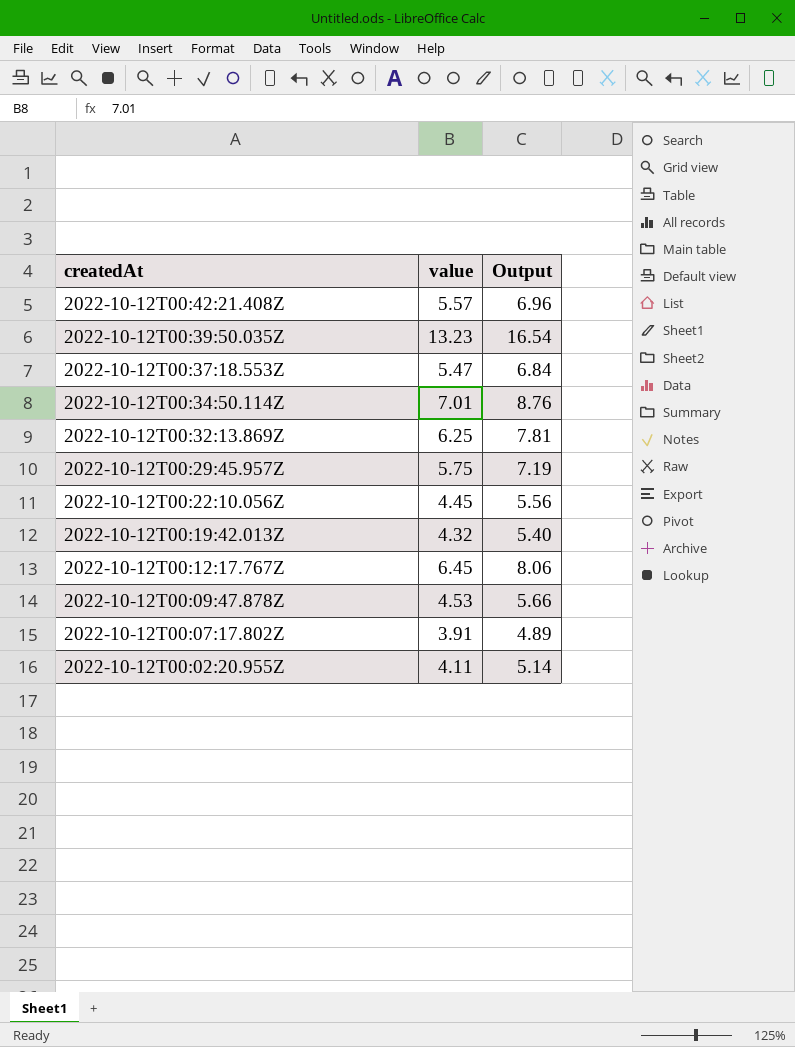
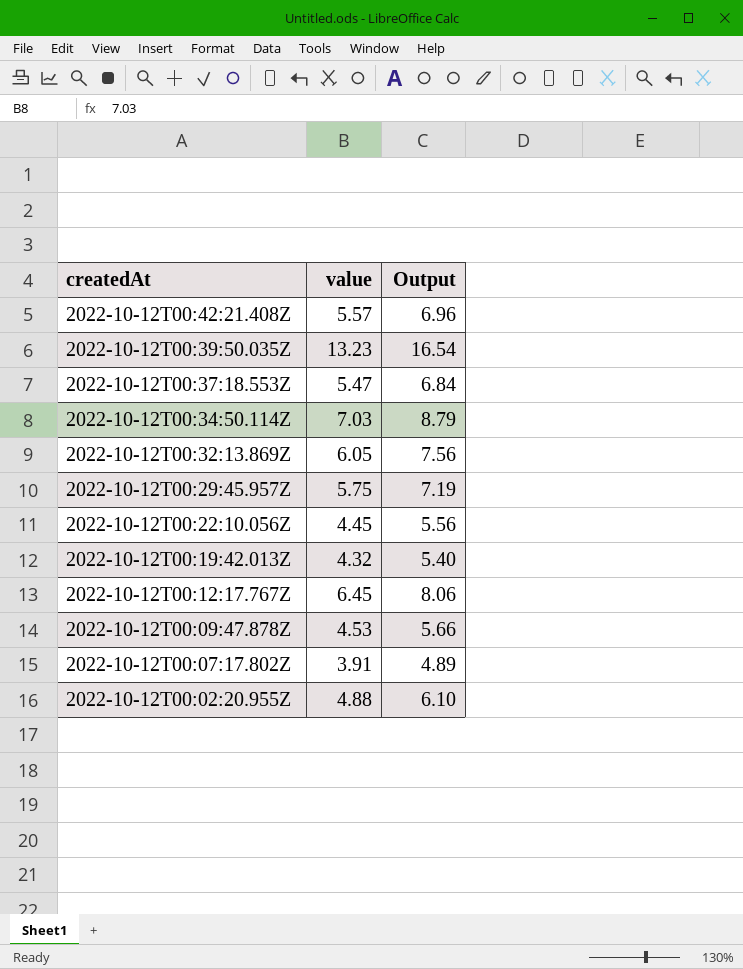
2022-10-12T00:34:50.114Z | value: 7.01 -> 7.03
2022-10-12T00:34:50.114Z | Output: 8.76 -> 8.79
2022-10-12T00:32:13.869Z | value: 6.25 -> 6.05
2022-10-12T00:32:13.869Z | Output: 7.81 -> 7.56
2022-10-12T00:02:20.955Z | value: 4.11 -> 4.88
2022-10-12T00:02:20.955Z | Output: 5.14 -> 6.10

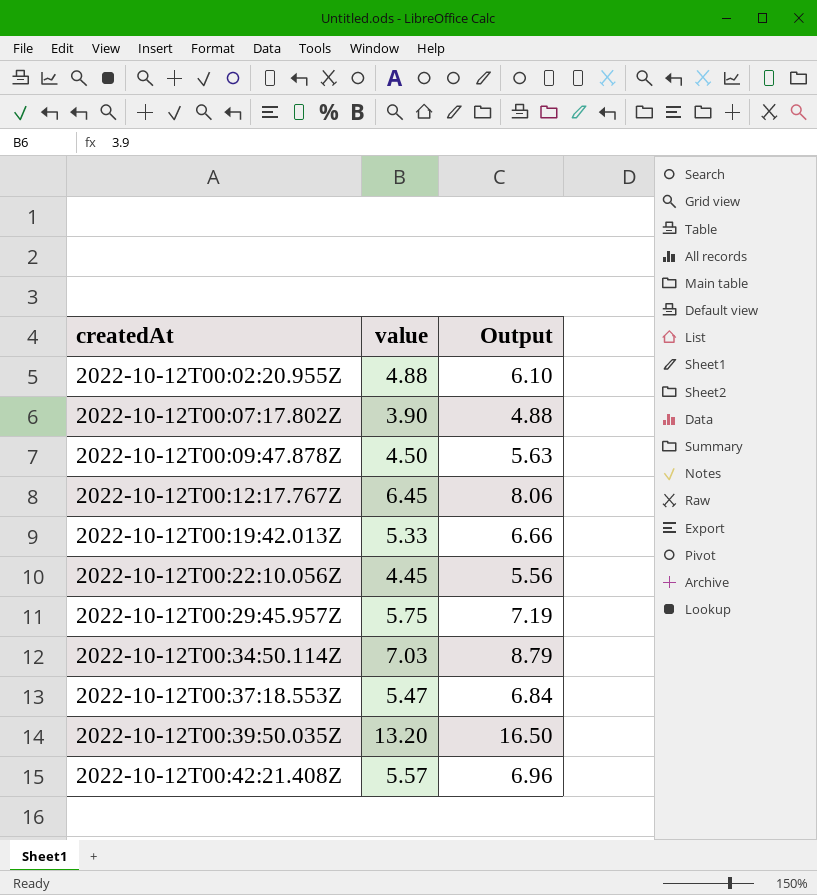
row order: createdAt descending -> createdAt ascending
row 2022-10-12T00:32:13.869Z: 6.05 | 7.56 -> none
2022-10-12T00:07:17.802Z | value: 3.91 -> 3.90
2022-10-12T00:07:17.802Z | Output: 4.89 -> 4.88
2022-10-12T00:09:47.878Z | value: 4.53 -> 4.50
2022-10-12T00:09:47.878Z | Output: 5.66 -> 5.63
2022-10-12T00:19:42.013Z | value: 4.32 -> 5.33
2022-10-12T00:19:42.013Z | Output: 5.40 -> 6.66
2022-10-12T00:39:50.035Z | value: 13.23 -> 13.20
2022-10-12T00:39:50.035Z | Output: 16.54 -> 16.50

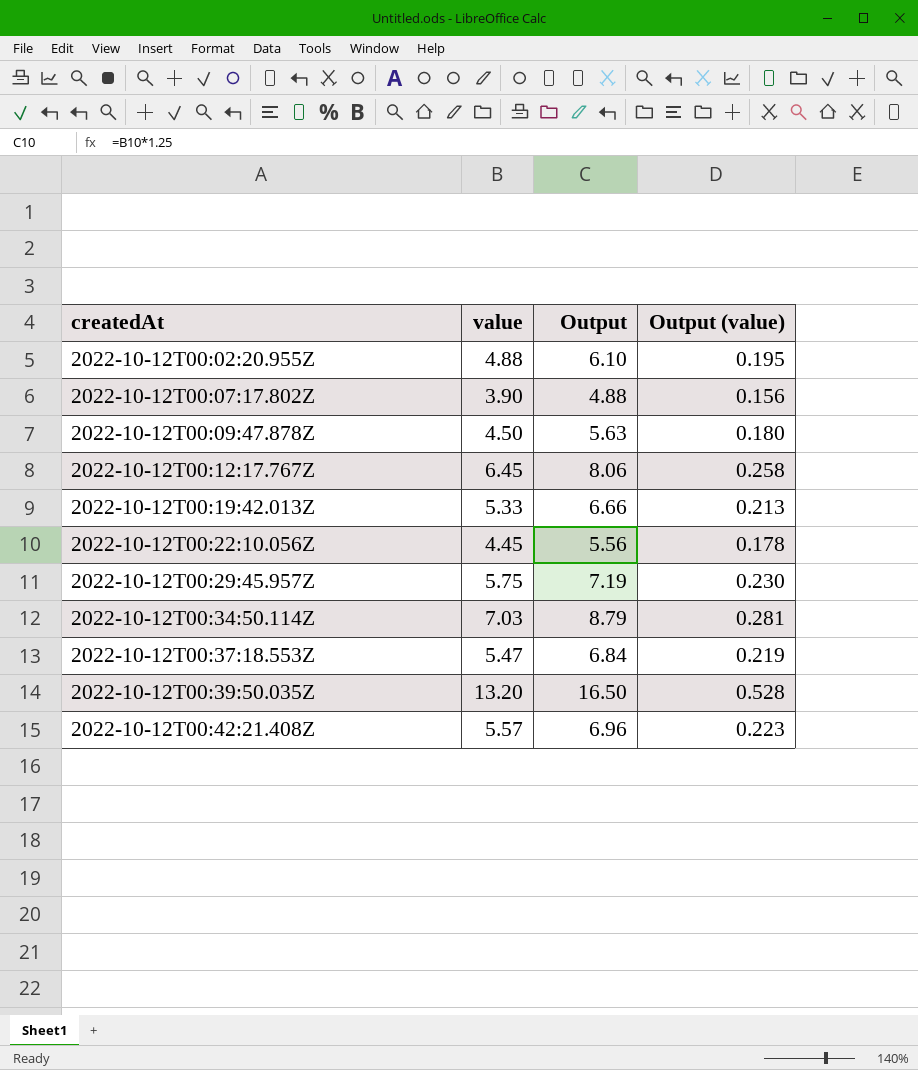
column Output (value) | formula: none -> [value] * 0.04

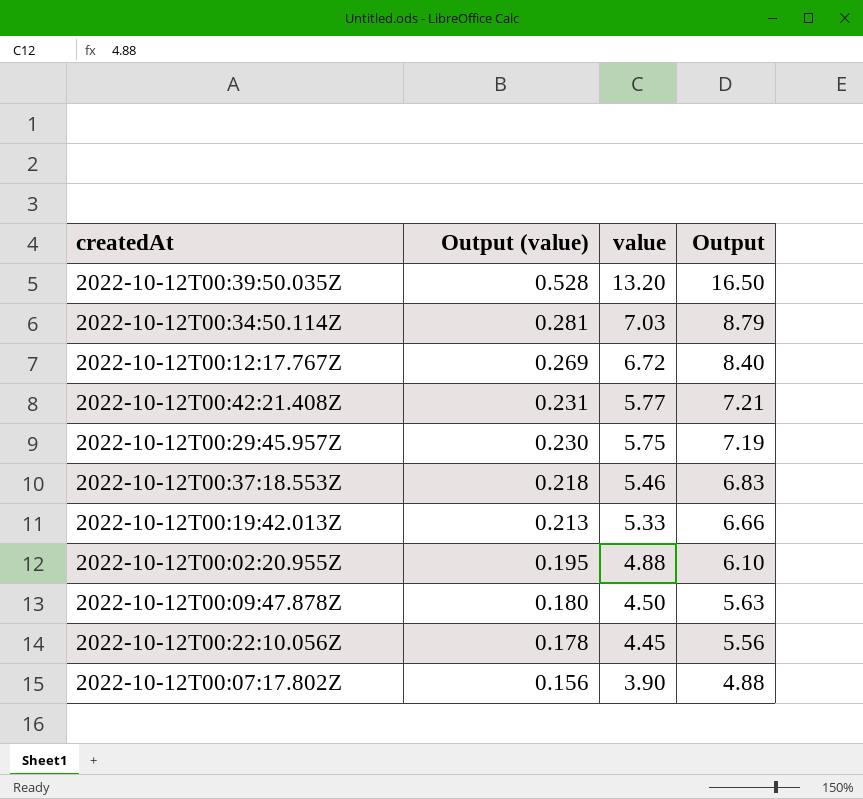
row order: createdAt ascending -> Output (value) descending
column Output (value) | position: 4 -> 2
2022-10-12T00:12:17.767Z | Output (value): 0.258 -> 0.269
2022-10-12T00:12:17.767Z | value: 6.45 -> 6.72
2022-10-12T00:12:17.767Z | Output: 8.06 -> 8.40
2022-10-12T00:42:21.408Z | Output (value): 0.223 -> 0.231
2022-10-12T00:42:21.408Z | value: 5.57 -> 5.77
2022-10-12T00:42:21.408Z | Output: 6.96 -> 7.21
2022-10-12T00:37:18.553Z | Output (value): 0.219 -> 0.218
2022-10-12T00:37:18.553Z | value: 5.47 -> 5.46
2022-10-12T00:37:18.553Z | Output: 6.84 -> 6.83

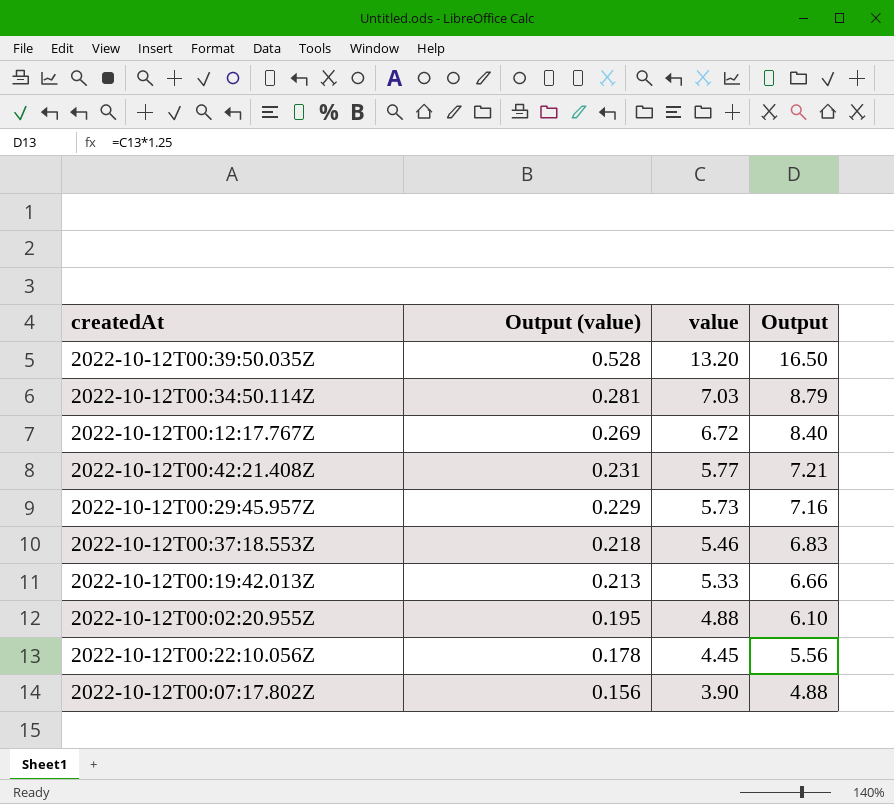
row 2022-10-12T00:09:47.878Z: 0.180 | 4.50 | 5.63 -> none
2022-10-12T00:29:45.957Z | Output (value): 0.230 -> 0.229
2022-10-12T00:29:45.957Z | value: 5.75 -> 5.73
2022-10-12T00:29:45.957Z | Output: 7.19 -> 7.16

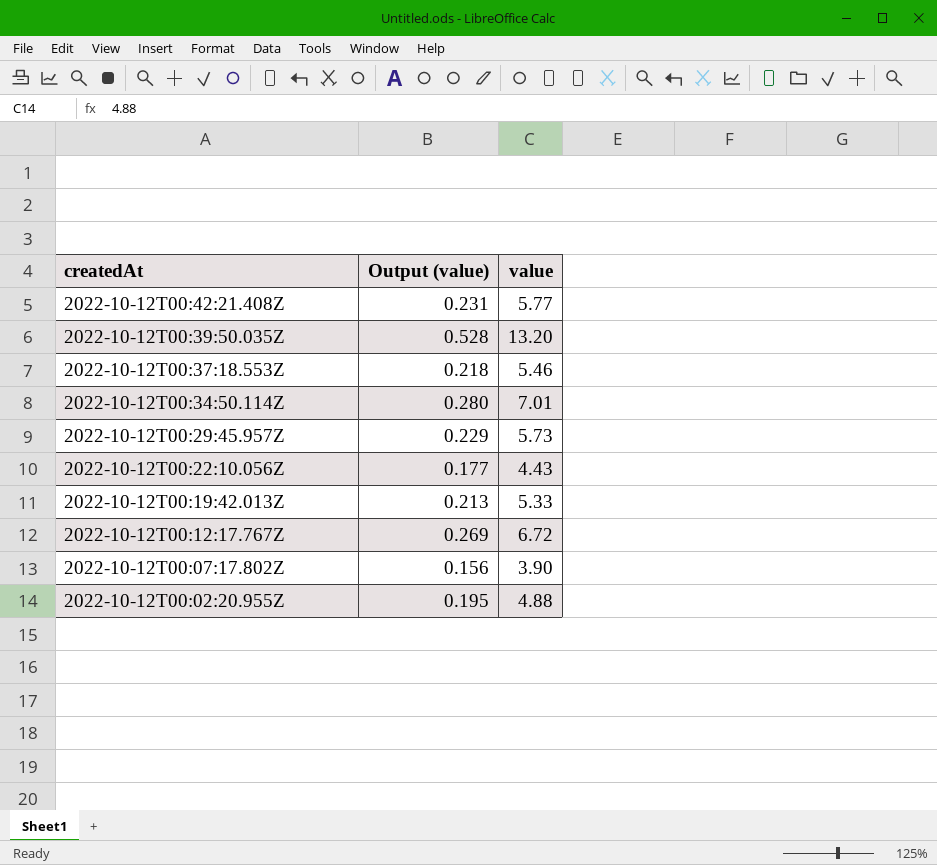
row order: Output (value) descending -> createdAt descending
column Output | formula: [value] * 1.25 -> none
2022-10-12T00:34:50.114Z | Output (value): 0.281 -> 0.280
2022-10-12T00:34:50.114Z | value: 7.03 -> 7.01
2022-10-12T00:22:10.056Z | Output (value): 0.178 -> 0.177
2022-10-12T00:22:10.056Z | value: 4.45 -> 4.43

